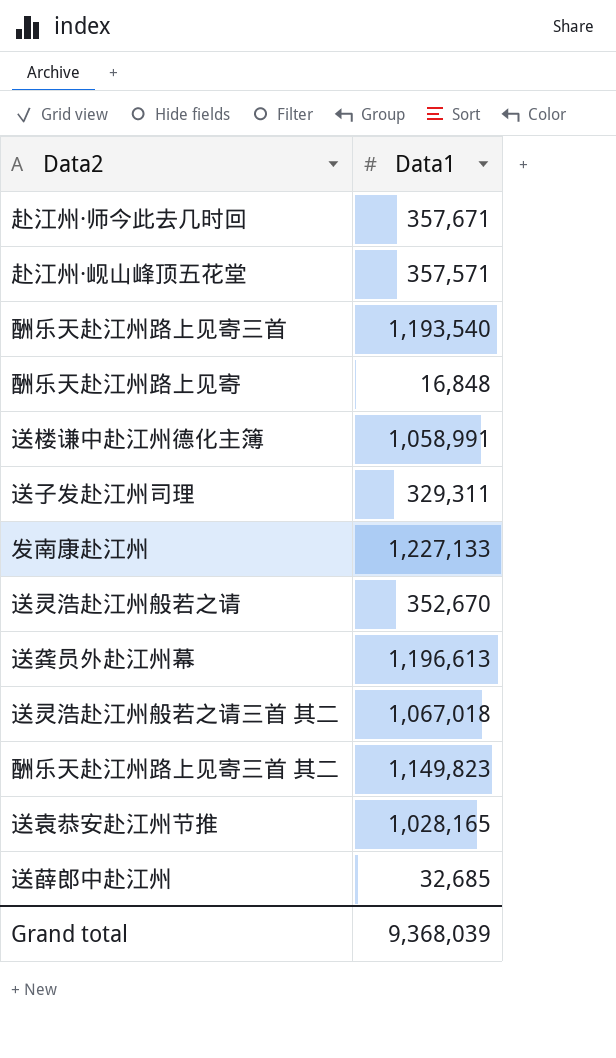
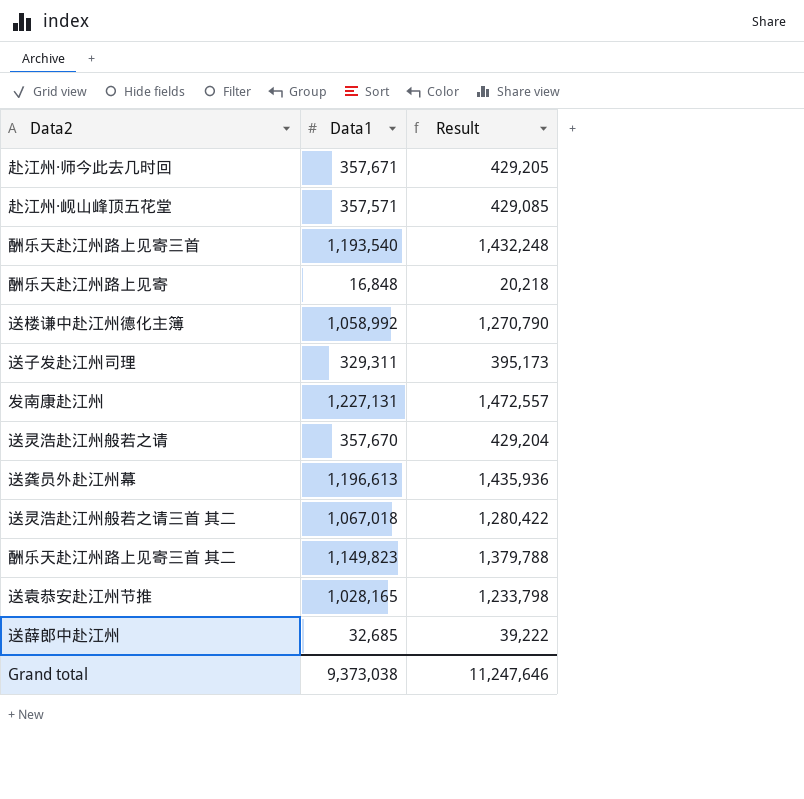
column Result | formula: none -> [Data1] * 1.2
送楼谦中赴江州德化主簿 | Data1: 1,058,991 -> 1,058,992
发南康赴江州 | Data1: 1,227,133 -> 1,227,131
送灵浩赴江州般若之请 | Data1: 352,670 -> 357,670
Grand total | Data1: 9,368,039 -> 9,373,038

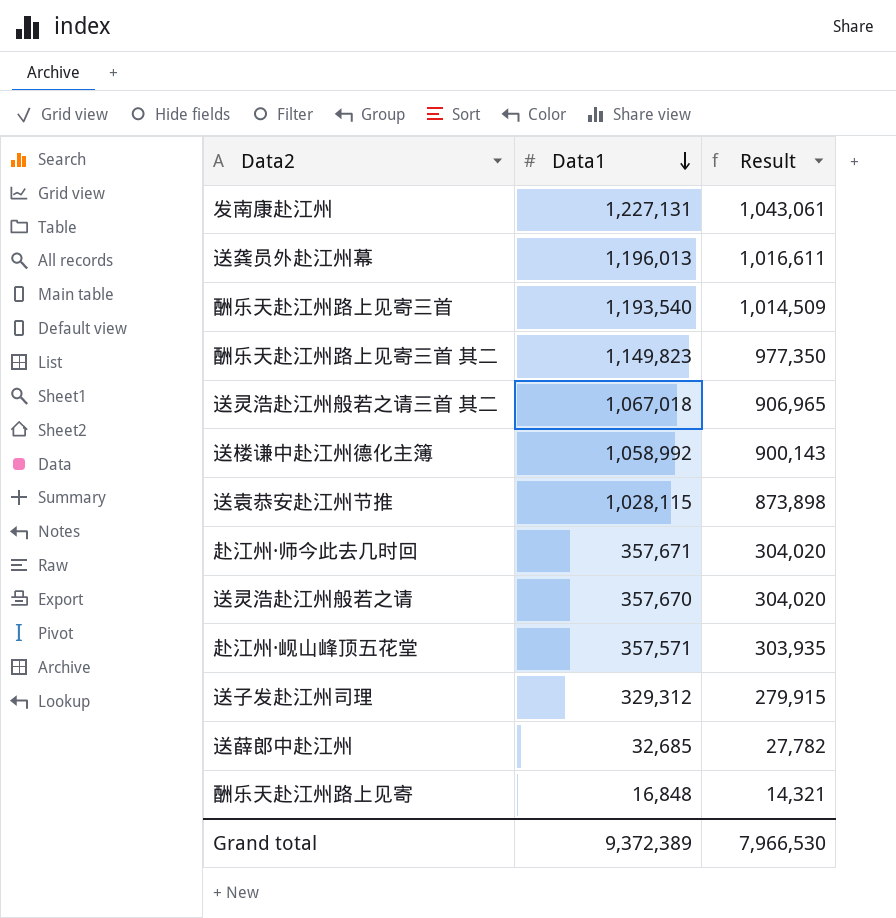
row order: none -> Data1 descending
column Result | formula: [Data1] * 1.2 -> [Data1] * 0.85
送龚员外赴江州幕 | Data1: 1,196,613 -> 1,196,013
送袁恭安赴江州节推 | Data1: 1,028,165 -> 1,028,115
送子发赴江州司理 | Data1: 329,311 -> 329,312
Grand total | Data1: 9,373,038 -> 9,372,389
Grand total | Result: 11,247,646 -> 7,966,530

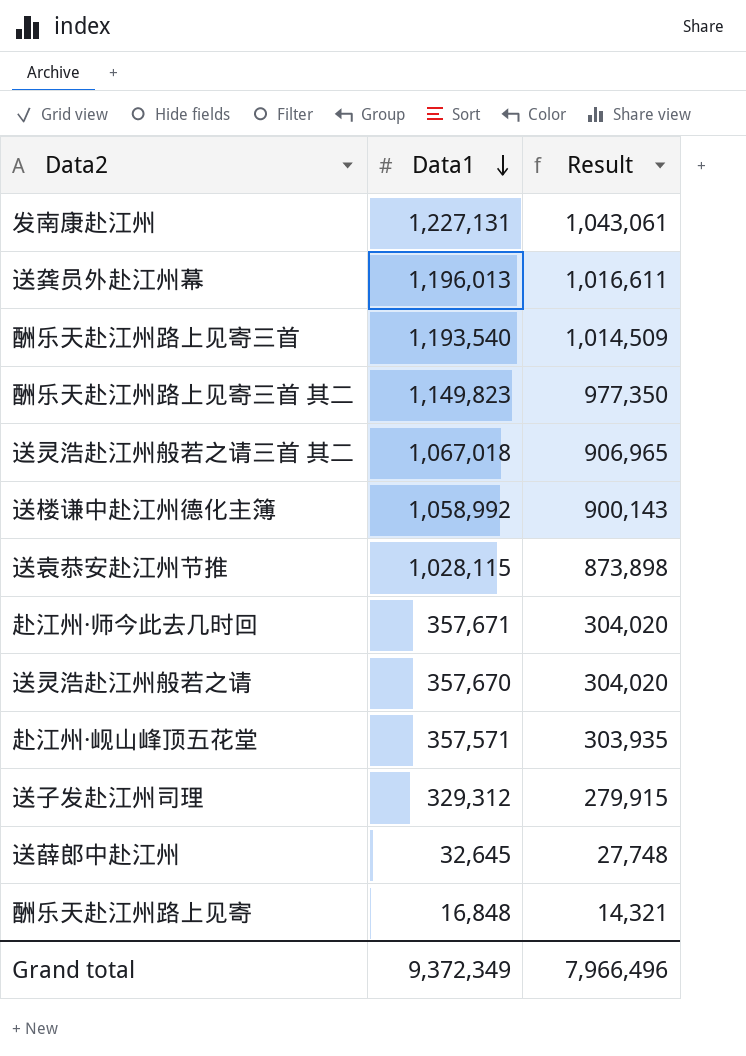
送薛郎中赴江州 | Data1: 32,685 -> 32,645
送薛郎中赴江州 | Result: 27,782 -> 27,748
Grand total | Data1: 9,372,389 -> 9,372,349
Grand total | Result: 7,966,530 -> 7,966,496

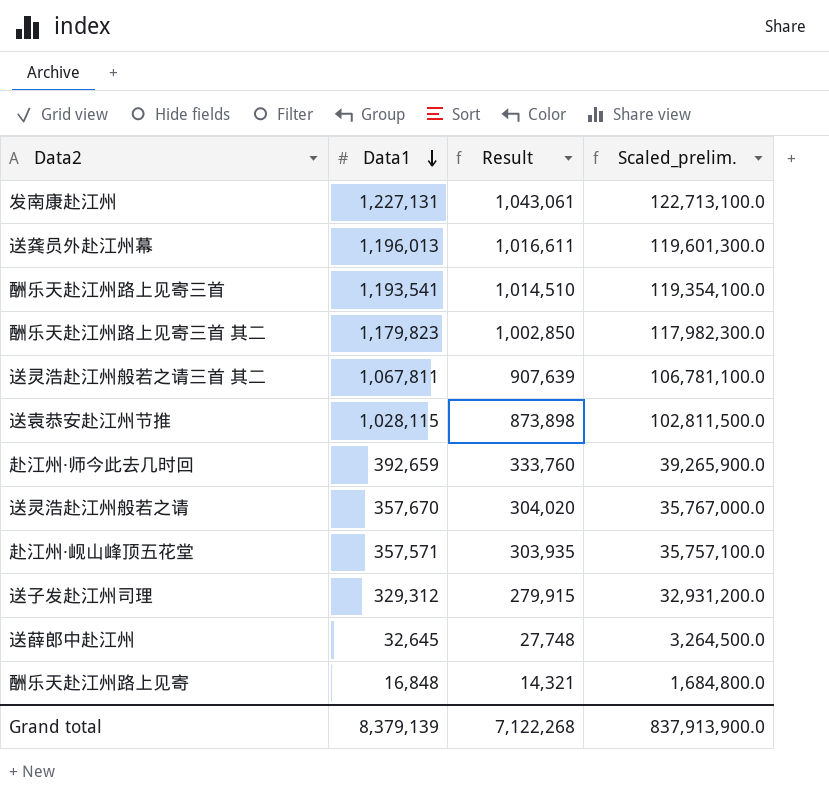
column Scaled_prelim. | formula: none -> [Data1] * 100
row 送楼谦中赴江州德化主簿: 1,058,992 | 900,143 -> none
酬乐天赴江州路上见寄三首 | Data1: 1,193,540 -> 1,193,541
酬乐天赴江州路上见寄三首 | Result: 1,014,509 -> 1,014,510
酬乐天赴江州路上见寄三首 其二 | Data1: 1,149,823 -> 1,179,823
酬乐天赴江州路上见寄三首 其二 | Result: 977,350 -> 1,002,850
送灵浩赴江州般若之请三首 其二 | Data1: 1,067,018 -> 1,067,811
送灵浩赴江州般若之请三首 其二 | Result: 906,965 -> 907,639
赴江州·师今此去几时回 | Data1: 357,671 -> 392,659
赴江州·师今此去几时回 | Result: 304,020 -> 333,760
Grand total | Data1: 9,372,349 -> 8,379,139
Grand total | Result: 7,966,496 -> 7,122,268

